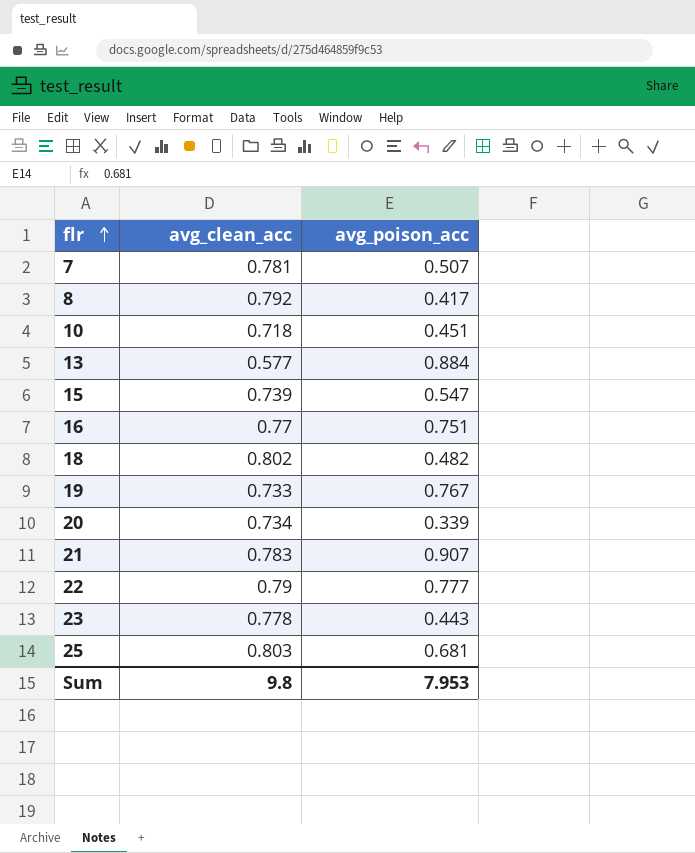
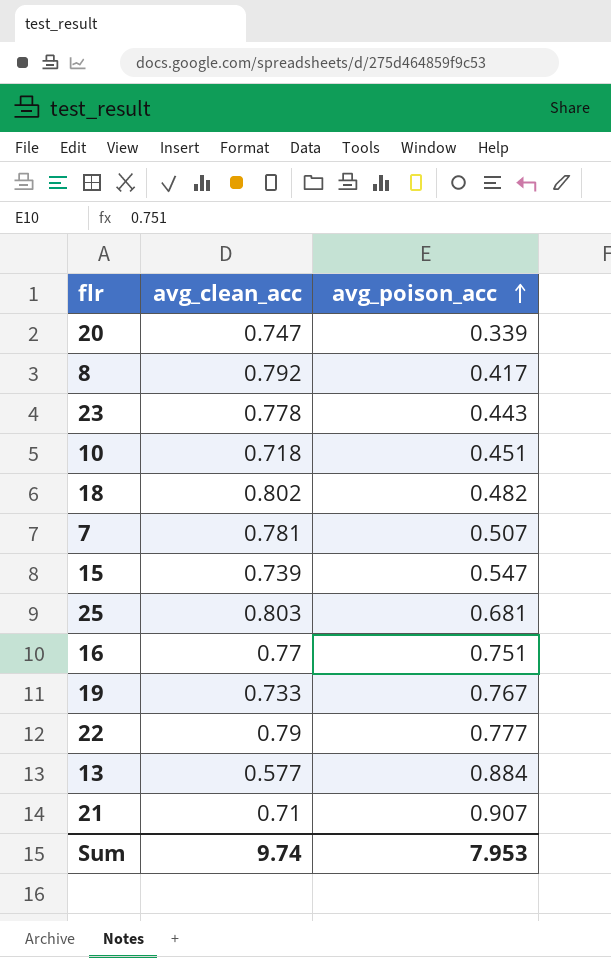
row order: flr ascending -> avg_poison_acc ascending
20 | avg_clean_acc: 0.734 -> 0.747
21 | avg_clean_acc: 0.783 -> 0.71
Sum | avg_clean_acc: 9.8 -> 9.74

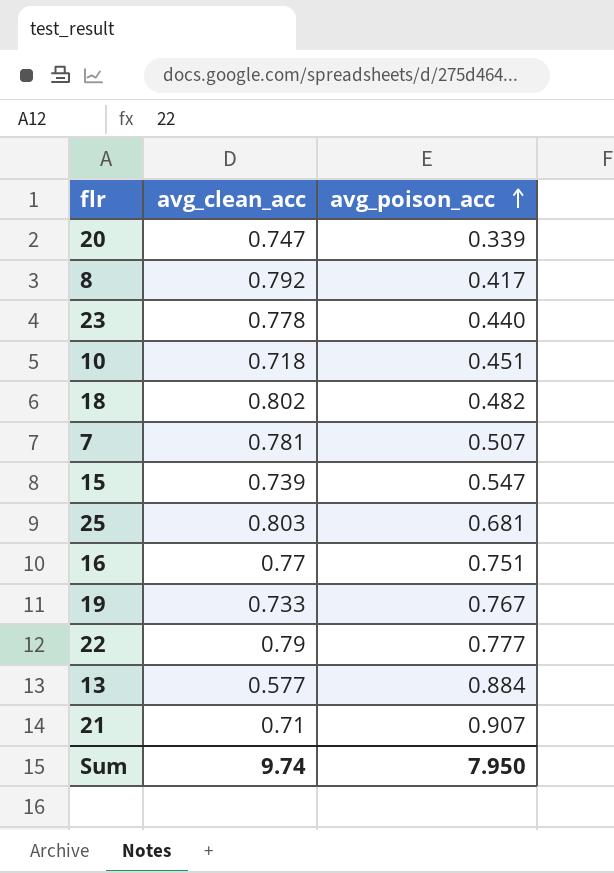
23 | avg_poison_acc: 0.443 -> 0.440
Sum | avg_poison_acc: 7.953 -> 7.950

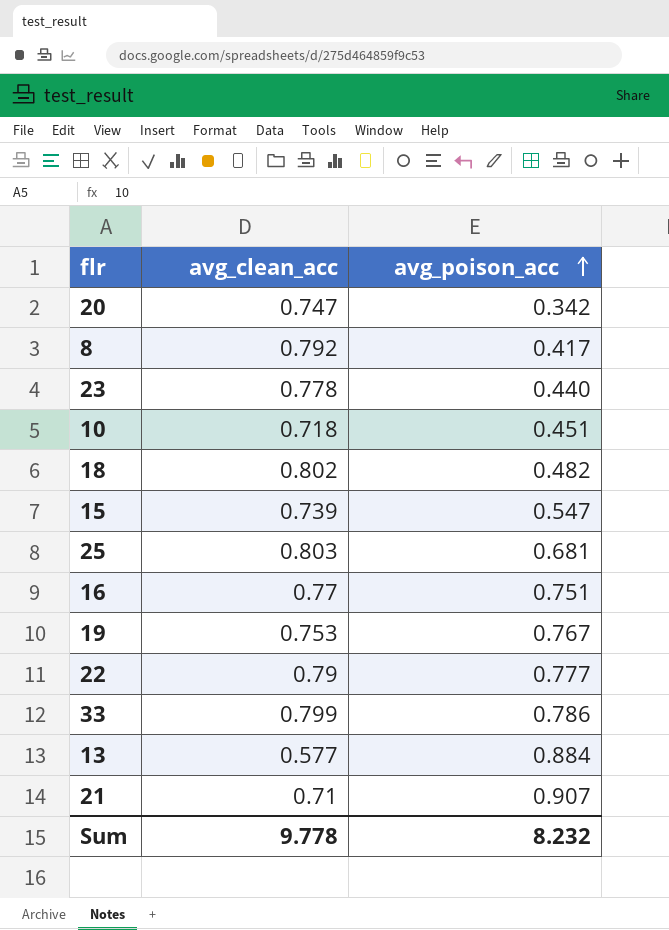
row 7: 0.781 | 0.507 -> none
20 | avg_poison_acc: 0.339 -> 0.342
19 | avg_clean_acc: 0.733 -> 0.753
row 33: none -> 0.799 | 0.786
Sum | avg_clean_acc: 9.74 -> 9.778
Sum | avg_poison_acc: 7.950 -> 8.232

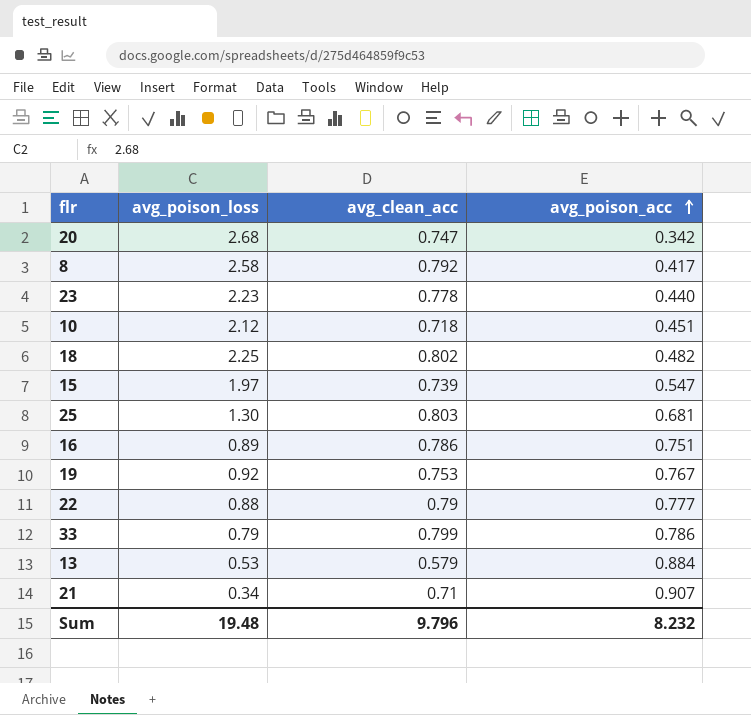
column avg_poison_loss | position: none -> 2
16 | avg_clean_acc: 0.77 -> 0.786
13 | avg_clean_acc: 0.577 -> 0.579
Sum | avg_clean_acc: 9.778 -> 9.796

